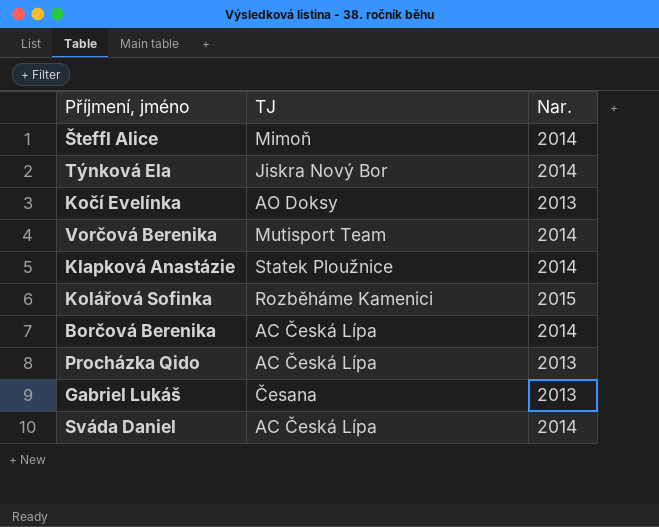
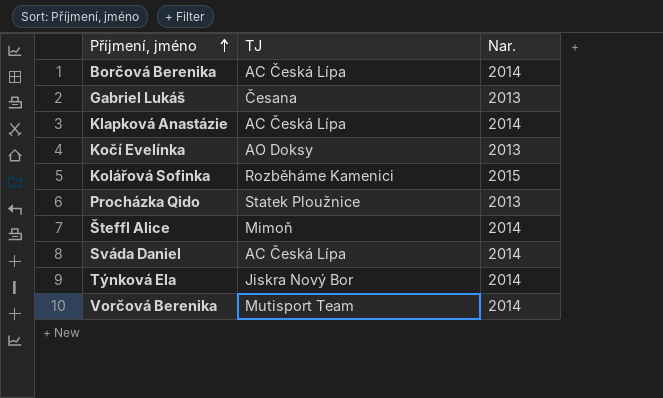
row order: none -> Příjmení, jméno ascending
Klapková Anastázie | TJ: Statek Ploužnice -> AC Česká Lípa
Procházka Qido | TJ: AC Česká Lípa -> Statek Ploužnice

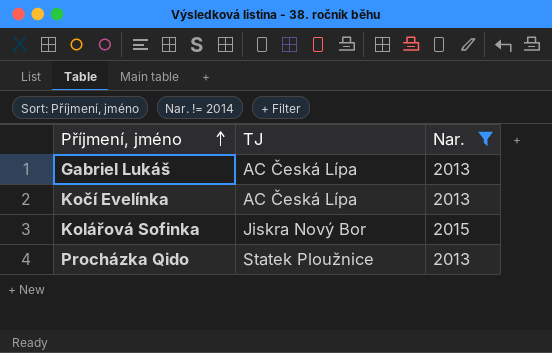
filter: none -> Nar. != 2014
Gabriel Lukáš | TJ: Česana -> AC Česká Lípa
Kočí Evelínka | TJ: AO Doksy -> AC Česká Lípa
Kolářová Sofinka | TJ: Rozběháme Kamenici -> Jiskra Nový Bor

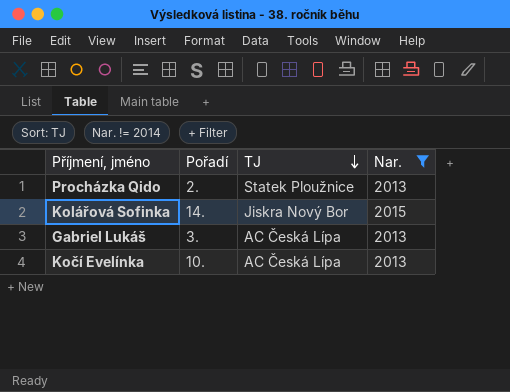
row order: Příjmení, jméno ascending -> TJ descending
column Pořadí | position: none -> 2

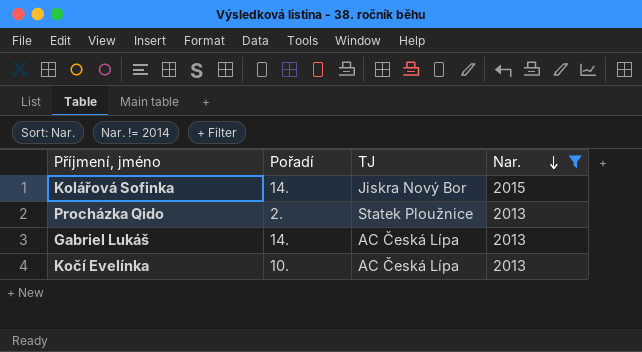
row order: TJ descending -> Nar. descending
Gabriel Lukáš | Pořadí: 3. -> 14.

